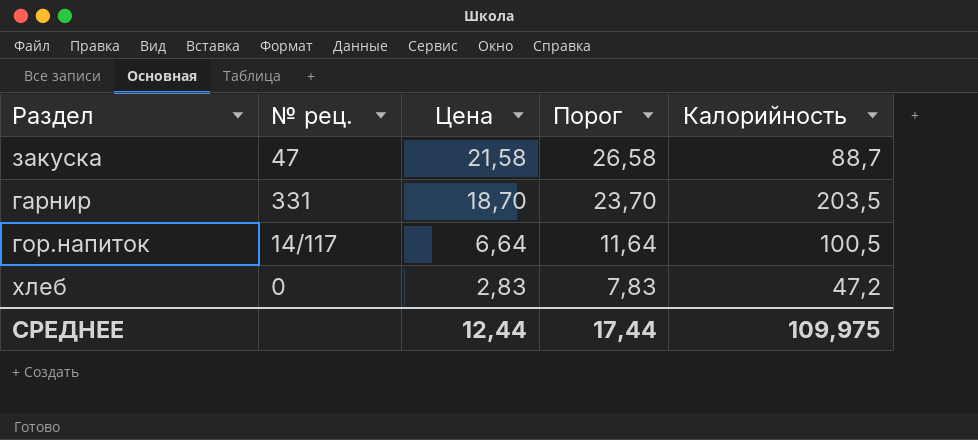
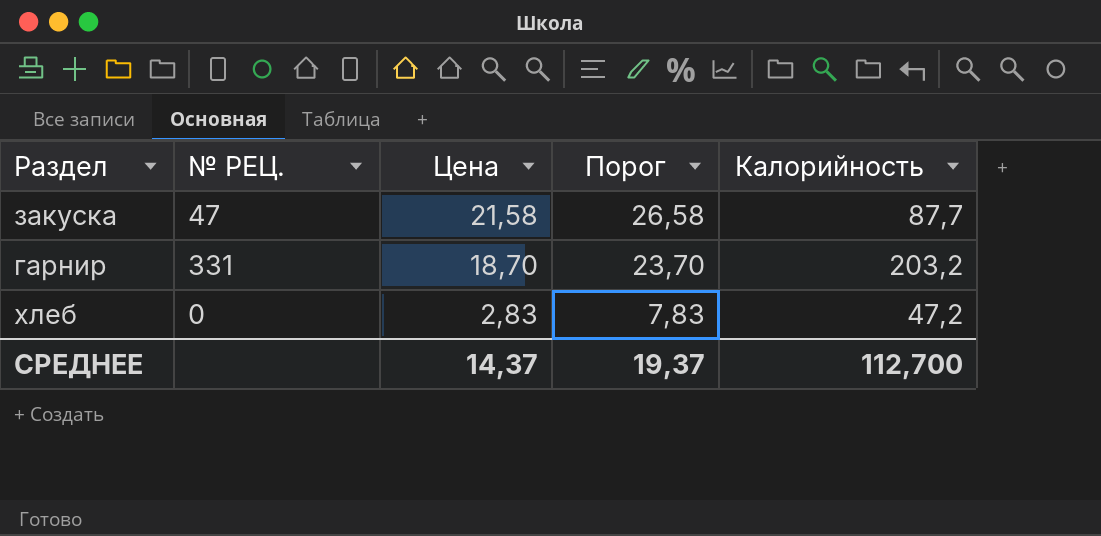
column name: № рец. -> № РЕЦ.
row гор.напиток: 14/117 | 6,64 | 11,64 | 100,5 -> none
закуска | Калорийность: 88,7 -> 87,7
гарнир | Калорийность: 203,5 -> 203,2
СРЕДНЕЕ | Цена: 12,44 -> 14,37
СРЕДНЕЕ | Порог: 17,44 -> 19,37
СРЕДНЕЕ | Калорийность: 109,975 -> 112,700

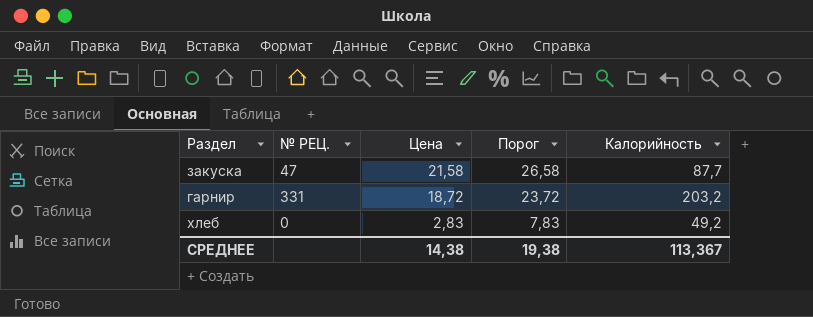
гарнир | Цена: 18,70 -> 18,72
гарнир | Порог: 23,70 -> 23,72
хлеб | Калорийность: 47,2 -> 49,2
СРЕДНЕЕ | Цена: 14,37 -> 14,38
СРЕДНЕЕ | Порог: 19,37 -> 19,38
СРЕДНЕЕ | Калорийность: 112,700 -> 113,367

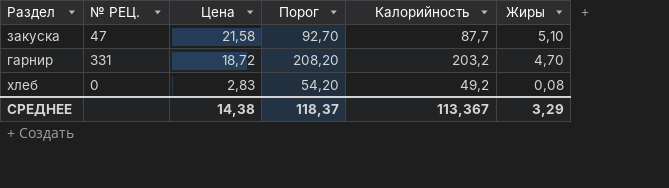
column Порог | formula: [Цена] + 5 -> [Калорийность] + 5
column Жиры | position: none -> 6
СРЕДНЕЕ | Порог: 19,38 -> 118,37

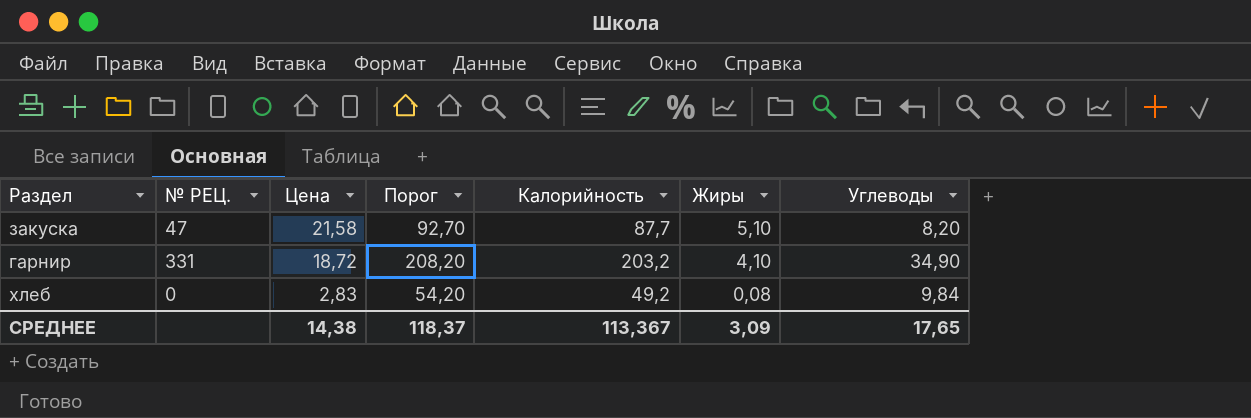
column Углеводы | position: none -> 7
гарнир | Жиры: 4,70 -> 4,10
СРЕДНЕЕ | Жиры: 3,29 -> 3,09

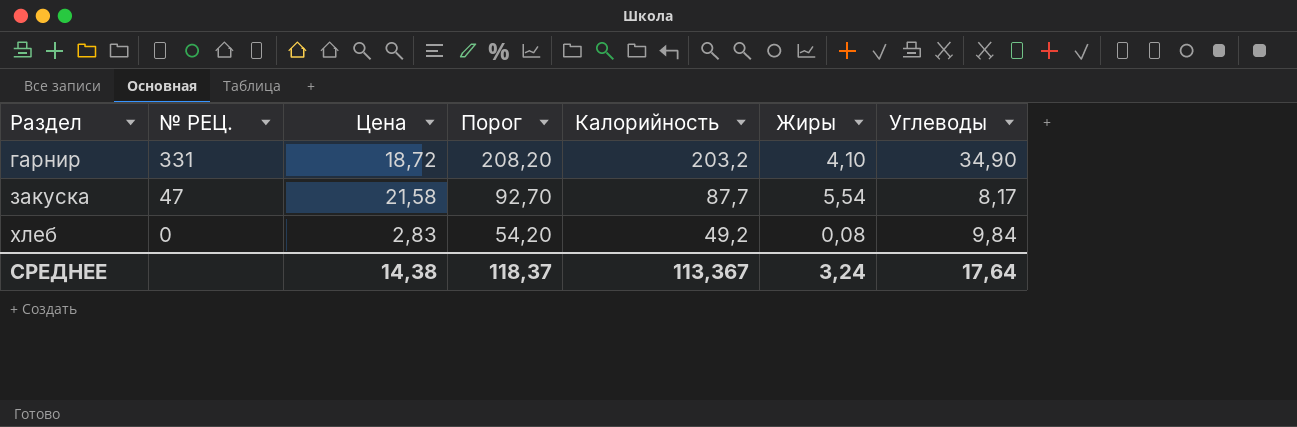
row order: Цена descending -> Раздел ascending
закуска | Жиры: 5,10 -> 5,54
закуска | Углеводы: 8,20 -> 8,17
СРЕДНЕЕ | Жиры: 3,09 -> 3,24
СРЕДНЕЕ | Углеводы: 17,65 -> 17,64

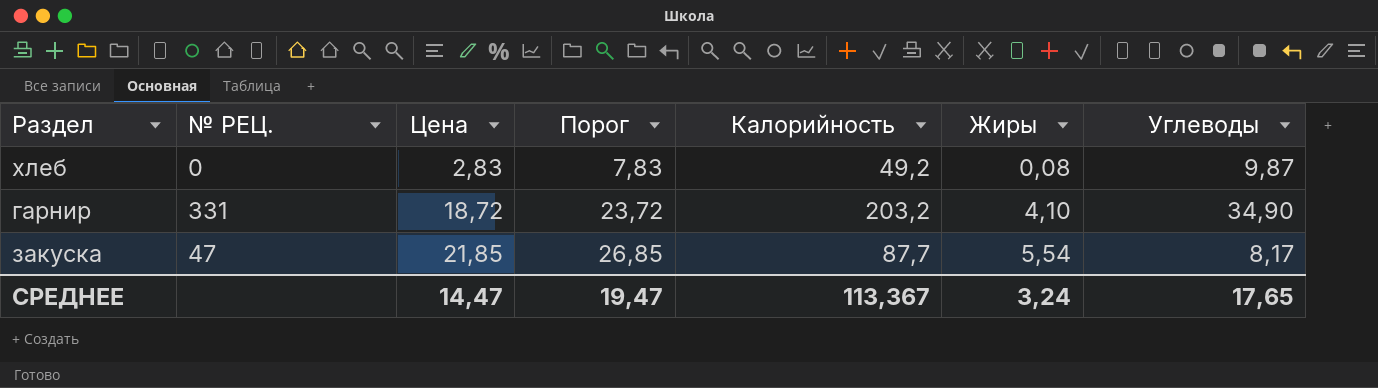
row order: Раздел ascending -> Цена ascending
column Порог | formula: [Калорийность] + 5 -> [Цена] + 5
хлеб | Углеводы: 9,84 -> 9,87
закуска | Цена: 21,58 -> 21,85
СРЕДНЕЕ | Цена: 14,38 -> 14,47
СРЕДНЕЕ | Порог: 118,37 -> 19,47
СРЕДНЕЕ | Углеводы: 17,64 -> 17,65

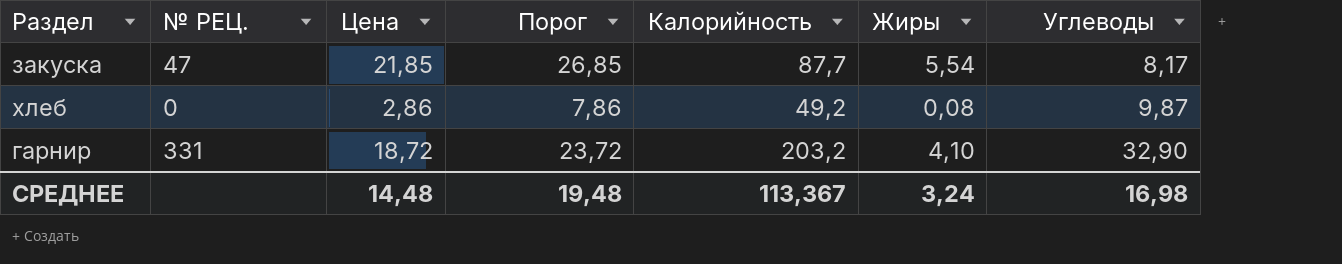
row order: Цена ascending -> Углеводы ascending
хлеб | Цена: 2,83 -> 2,86
хлеб | Порог: 7,83 -> 7,86
гарнир | Углеводы: 34,90 -> 32,90
СРЕДНЕЕ | Цена: 14,47 -> 14,48
СРЕДНЕЕ | Порог: 19,47 -> 19,48
СРЕДНЕЕ | Углеводы: 17,65 -> 16,98

